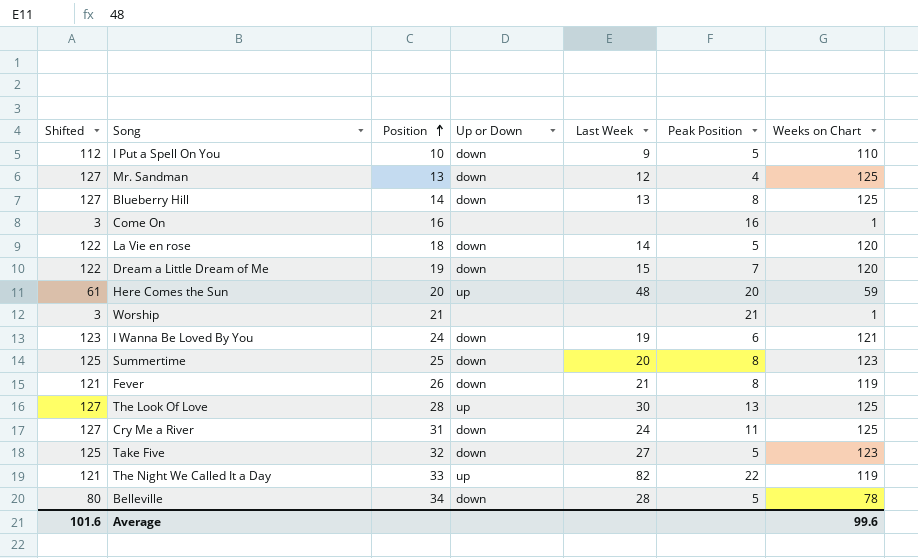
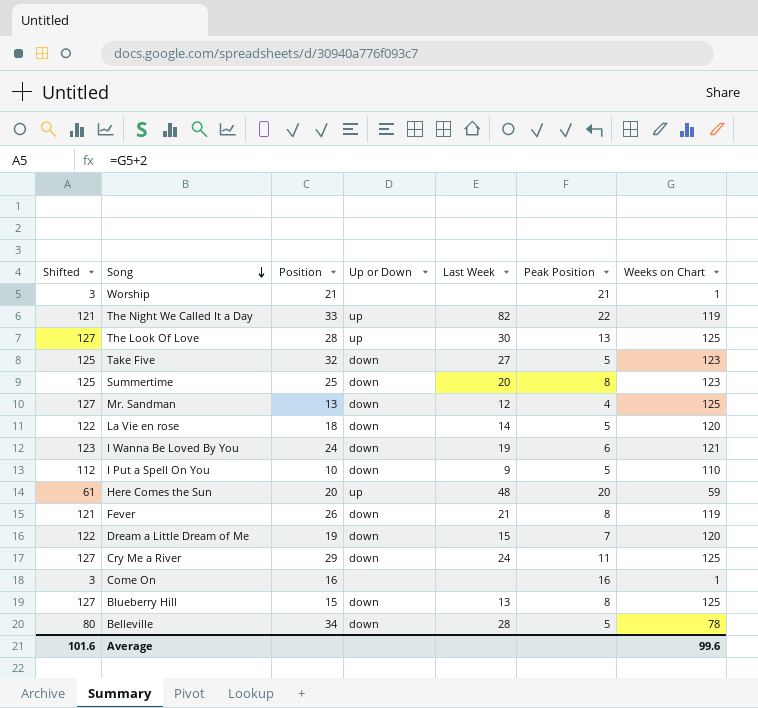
row order: Position ascending -> Song descending
Cry Me a River | Position: 31 -> 29
Blueberry Hill | Position: 14 -> 15

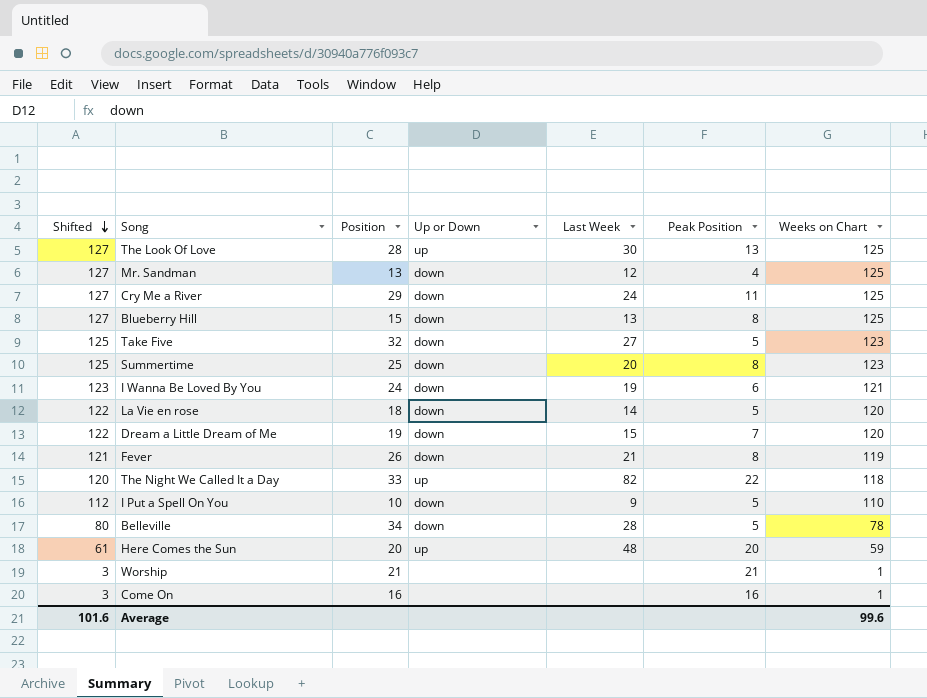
row order: Song descending -> Shifted descending
The Night We Called It a Day | Shifted: 121 -> 120
The Night We Called It a Day | Weeks on Chart: 119 -> 118

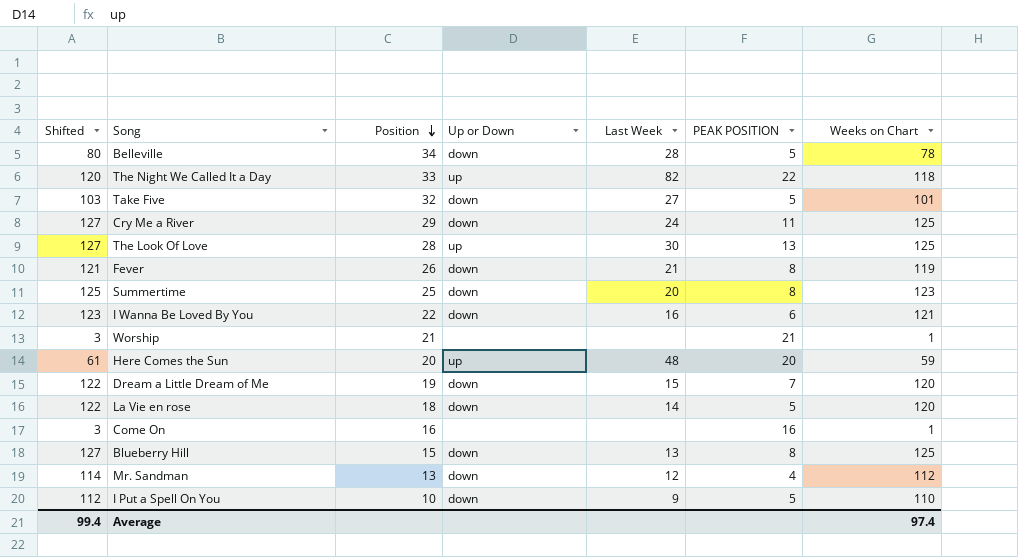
row order: Shifted descending -> Position descending
column name: Peak Position -> PEAK POSITION
Take Five | Shifted: 125 -> 103
Take Five | Weeks on Chart: 123 -> 101
I Wanna Be Loved By You | Position: 24 -> 22
I Wanna Be Loved By You | Last Week: 19 -> 16
Mr. Sandman | Shifted: 127 -> 114
Mr. Sandman | Weeks on Chart: 125 -> 112
Average | Shifted: 101.6 -> 99.4
Average | Weeks on Chart: 99.6 -> 97.4

